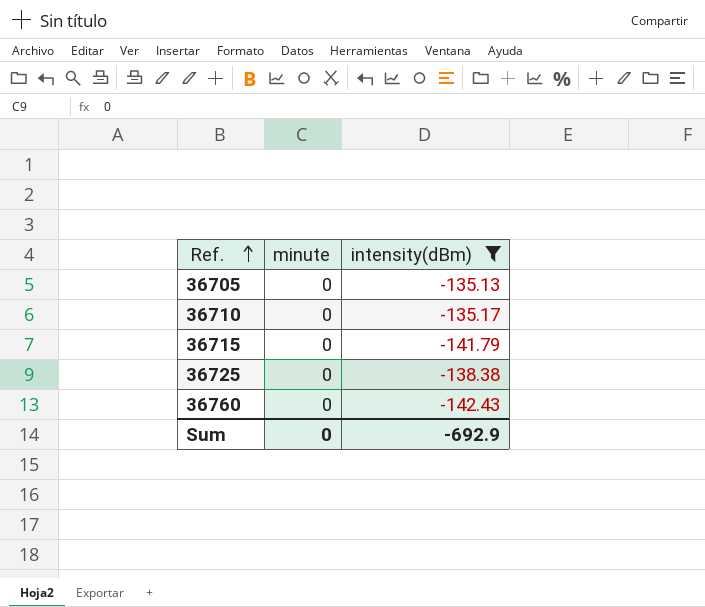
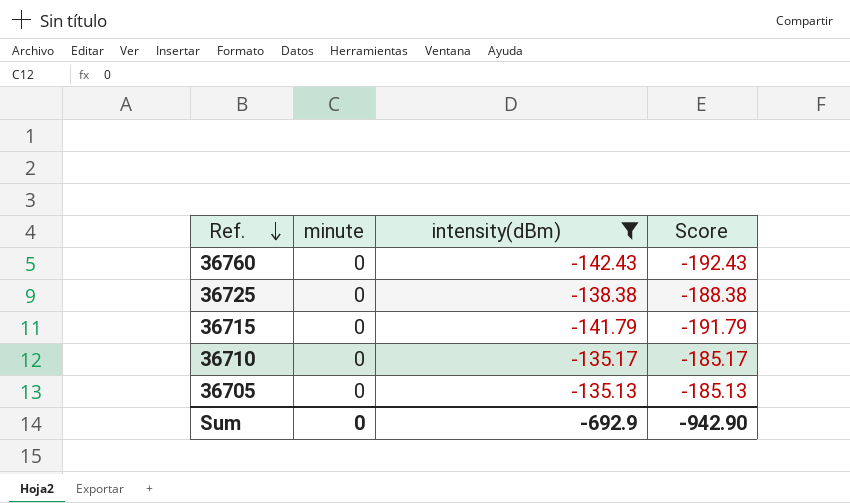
row order: Ref. ascending -> Ref. descending
column Score | formula: none -> [intensity(dBm)] - 50

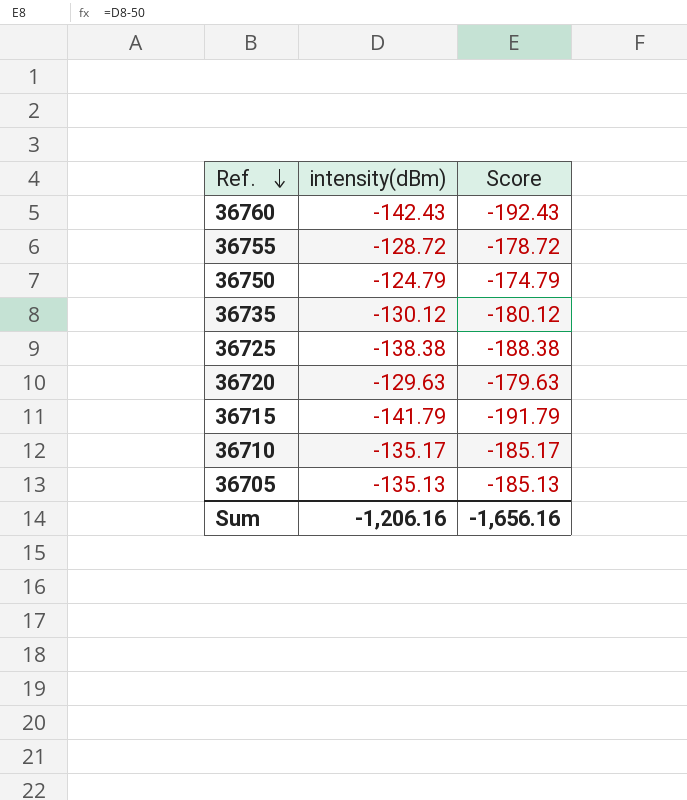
filter: intensity(dBm) <= -135.13 -> none
column minute | position: 2 -> none
Sum | intensity(dBm): -692.9 -> -1,206.16
Sum | Score: -942.90 -> -1,656.16

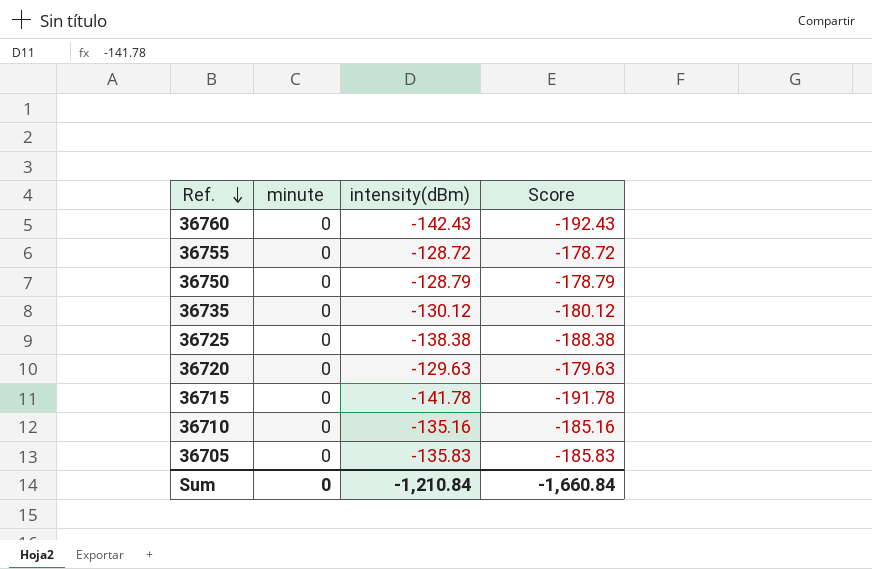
column minute | position: none -> 2
36750 | intensity(dBm): -124.79 -> -128.79
36750 | Score: -174.79 -> -178.79
36715 | intensity(dBm): -141.79 -> -141.78
36715 | Score: -191.79 -> -191.78
36710 | intensity(dBm): -135.17 -> -135.16
36710 | Score: -185.17 -> -185.16
36705 | intensity(dBm): -135.13 -> -135.83
36705 | Score: -185.13 -> -185.83
Sum | intensity(dBm): -1,206.16 -> -1,210.84
Sum | Score: -1,656.16 -> -1,660.84

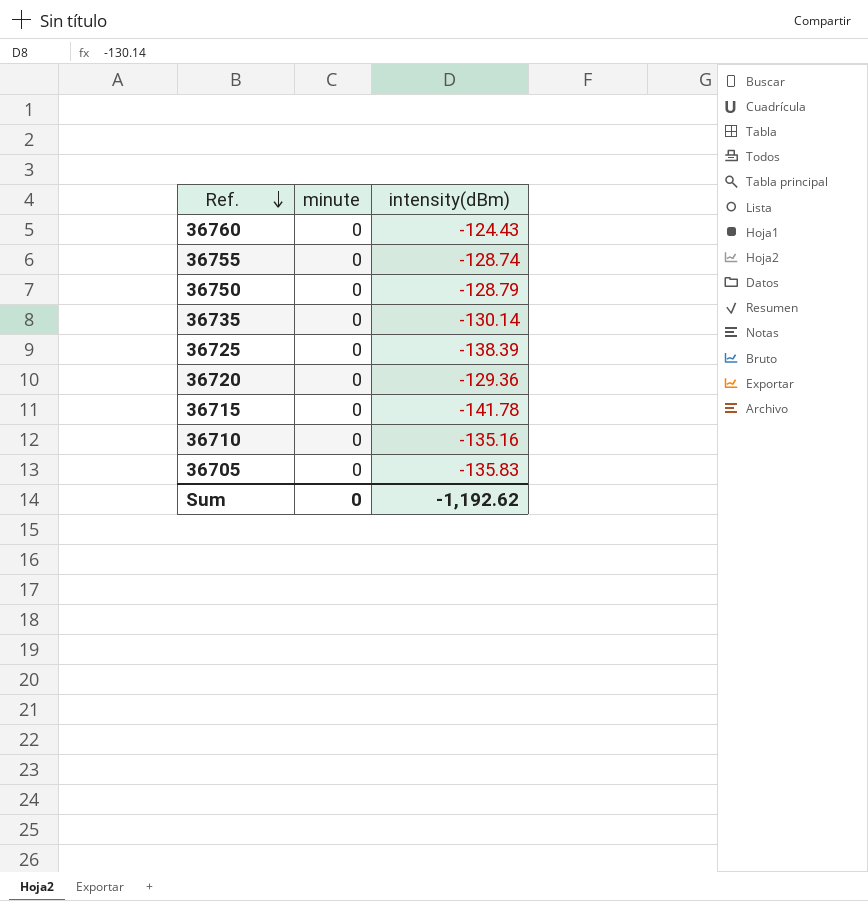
column Score | formula: [intensity(dBm)] - 50 -> none
36760 | intensity(dBm): -142.43 -> -124.43
36755 | intensity(dBm): -128.72 -> -128.74
36735 | intensity(dBm): -130.12 -> -130.14
36725 | intensity(dBm): -138.38 -> -138.39
36720 | intensity(dBm): -129.63 -> -129.36
Sum | intensity(dBm): -1,210.84 -> -1,192.62

